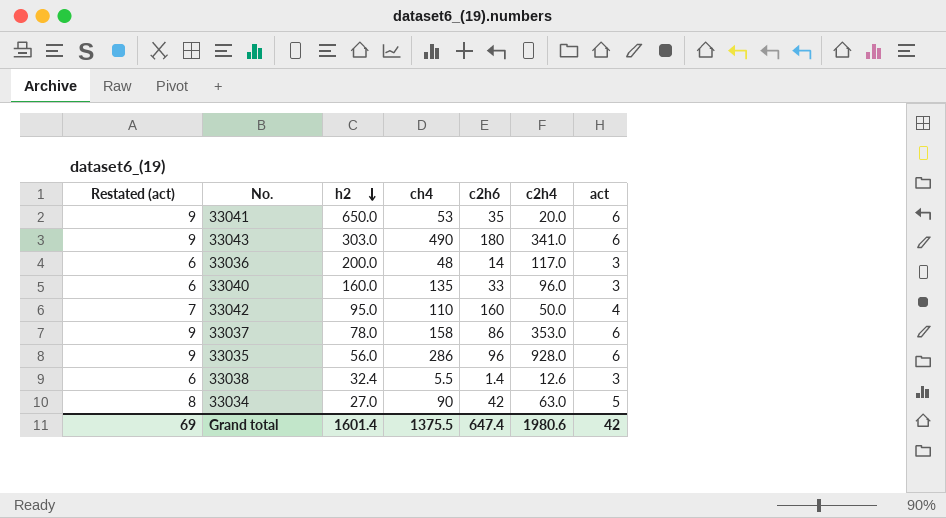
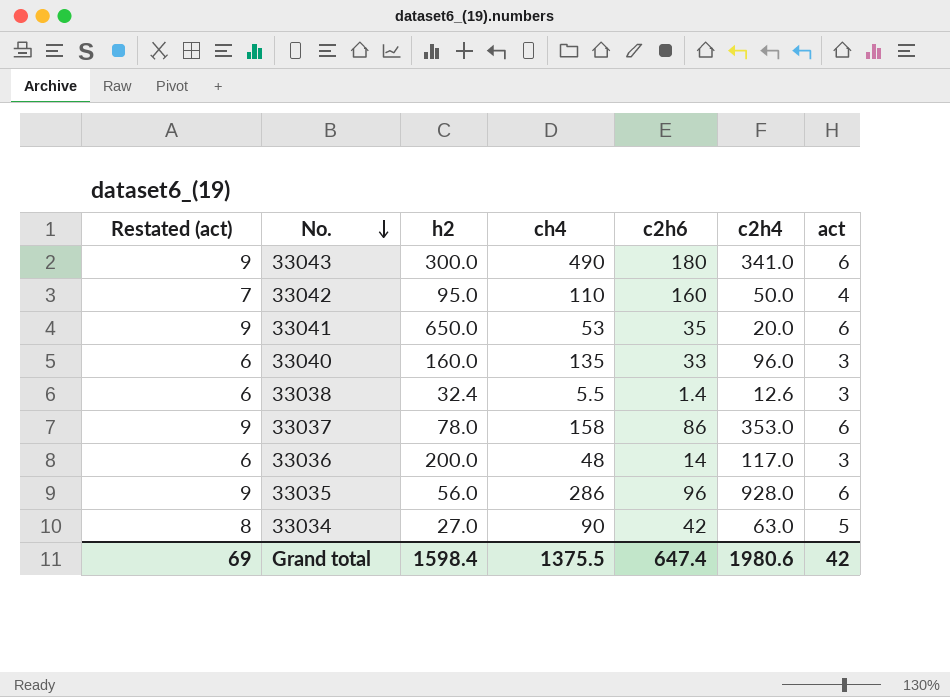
row order: h2 descending -> No. descending
33043 | h2: 303.0 -> 300.0
Grand total | h2: 1601.4 -> 1598.4

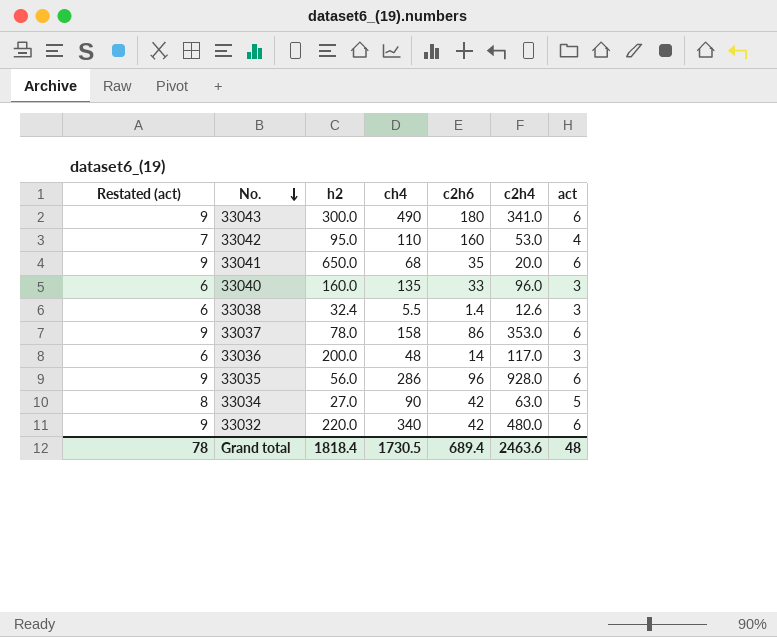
33042 | c2h4: 50.0 -> 53.0
33041 | ch4: 53 -> 68
row 33032: none -> 9 | 220.0 | 340 | 42 | 480.0 | 6
Grand total | Restated (act): 69 -> 78
Grand total | h2: 1598.4 -> 1818.4
Grand total | ch4: 1375.5 -> 1730.5
Grand total | c2h6: 647.4 -> 689.4
Grand total | c2h4: 1980.6 -> 2463.6
Grand total | act: 42 -> 48

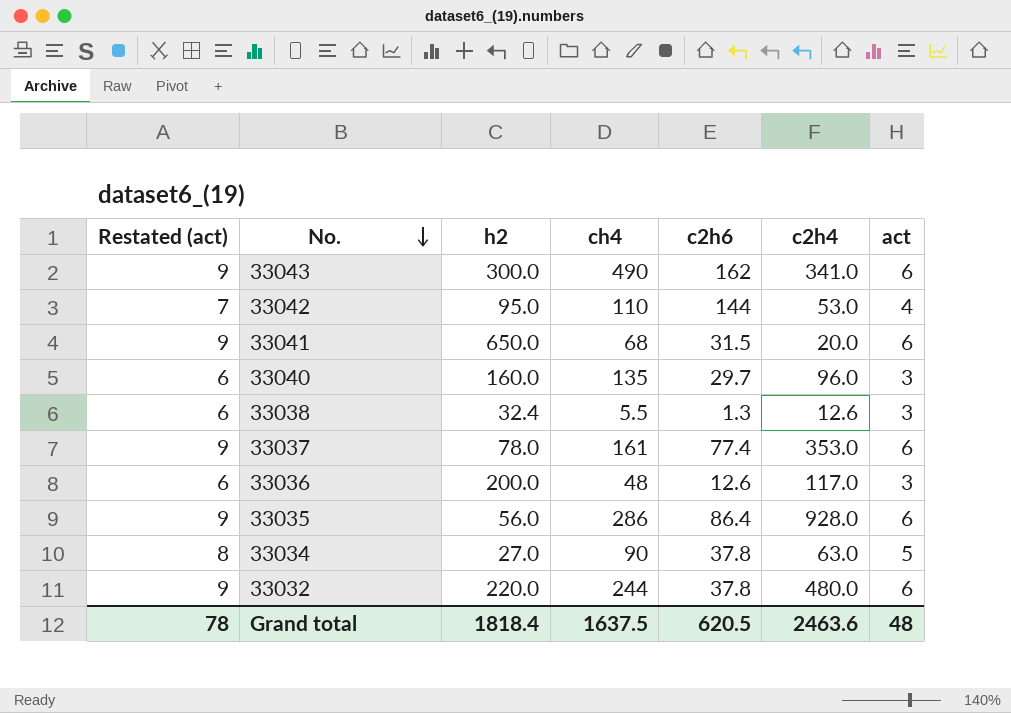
33043 | c2h6: 180 -> 162
33042 | c2h6: 160 -> 144
33041 | c2h6: 35 -> 31.5
33040 | c2h6: 33 -> 29.7
33038 | c2h6: 1.4 -> 1.3
33037 | ch4: 158 -> 161
33037 | c2h6: 86 -> 77.4
33036 | c2h6: 14 -> 12.6
33035 | c2h6: 96 -> 86.4
33034 | c2h6: 42 -> 37.8
33032 | ch4: 340 -> 244
33032 | c2h6: 42 -> 37.8
Grand total | ch4: 1730.5 -> 1637.5
Grand total | c2h6: 689.4 -> 620.5

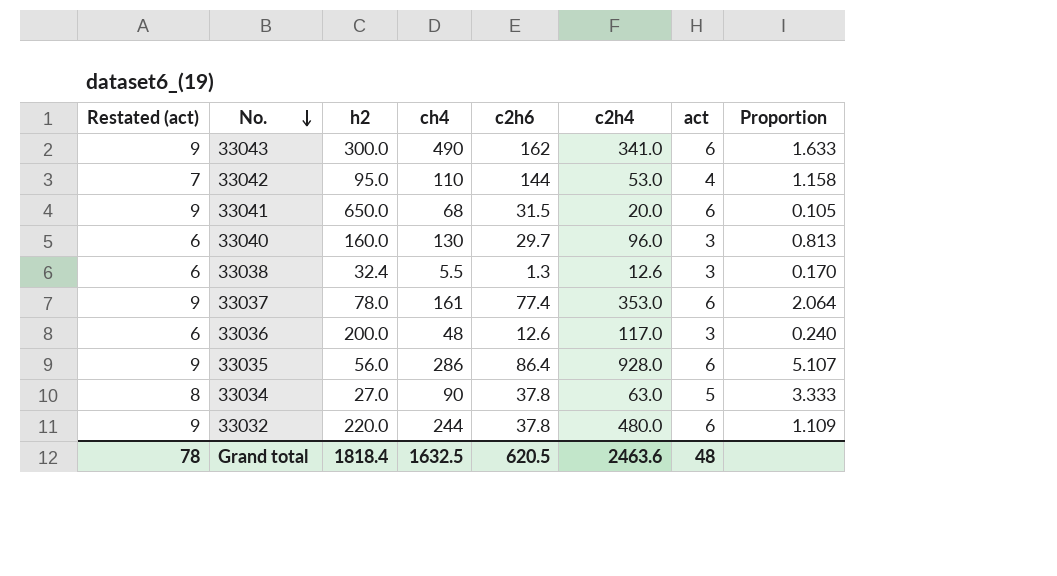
column Proportion | formula: none -> [ch4] / [h2]
33040 | ch4: 135 -> 130
Grand total | ch4: 1637.5 -> 1632.5

